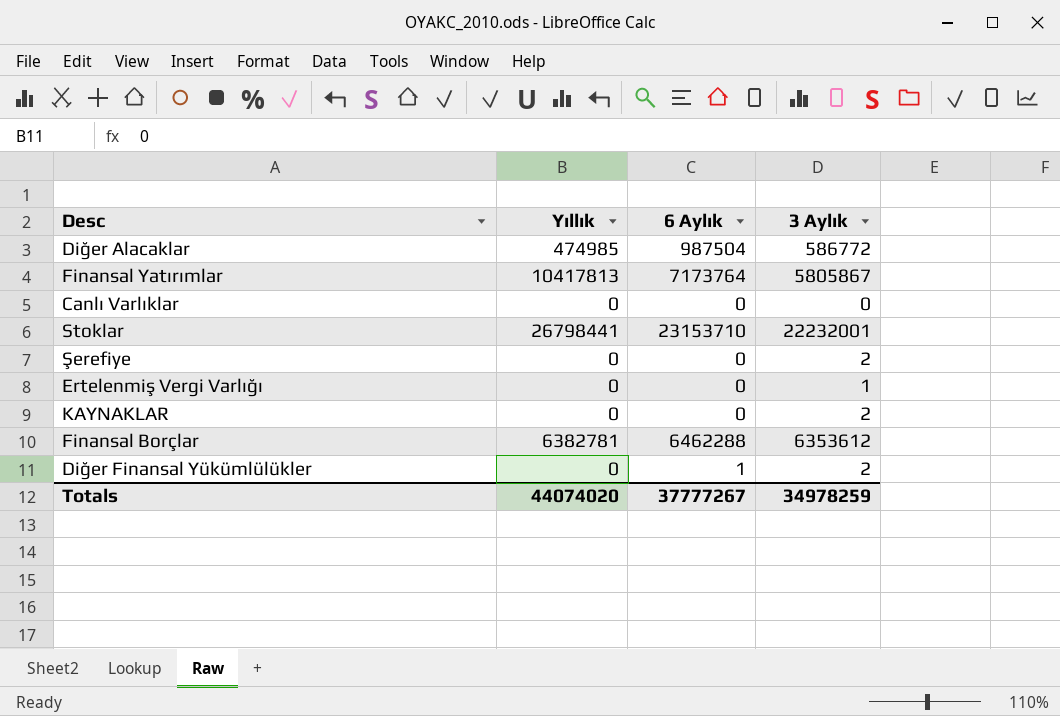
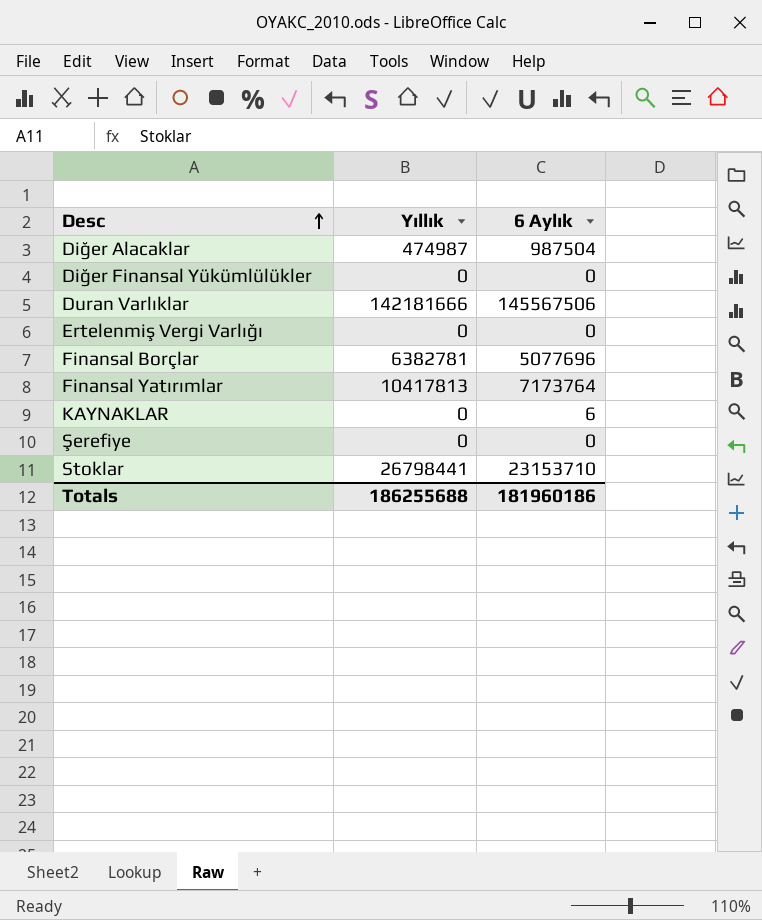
row order: none -> Desc ascending
column 3 Aylık | position: 4 -> none
row Canlı Varlıklar: 0 | 0 | 0 -> none
Diğer Alacaklar | Yıllık: 474985 -> 474987
Diğer Finansal Yükümlülükler | 6 Aylık: 1 -> 0
row Duran Varlıklar: none -> 142181666 | 145567506
Finansal Borçlar | 6 Aylık: 6462288 -> 5077696
KAYNAKLAR | 6 Aylık: 0 -> 6
Totals | Yıllık: 44074020 -> 186255688
Totals | 6 Aylık: 37777267 -> 181960186

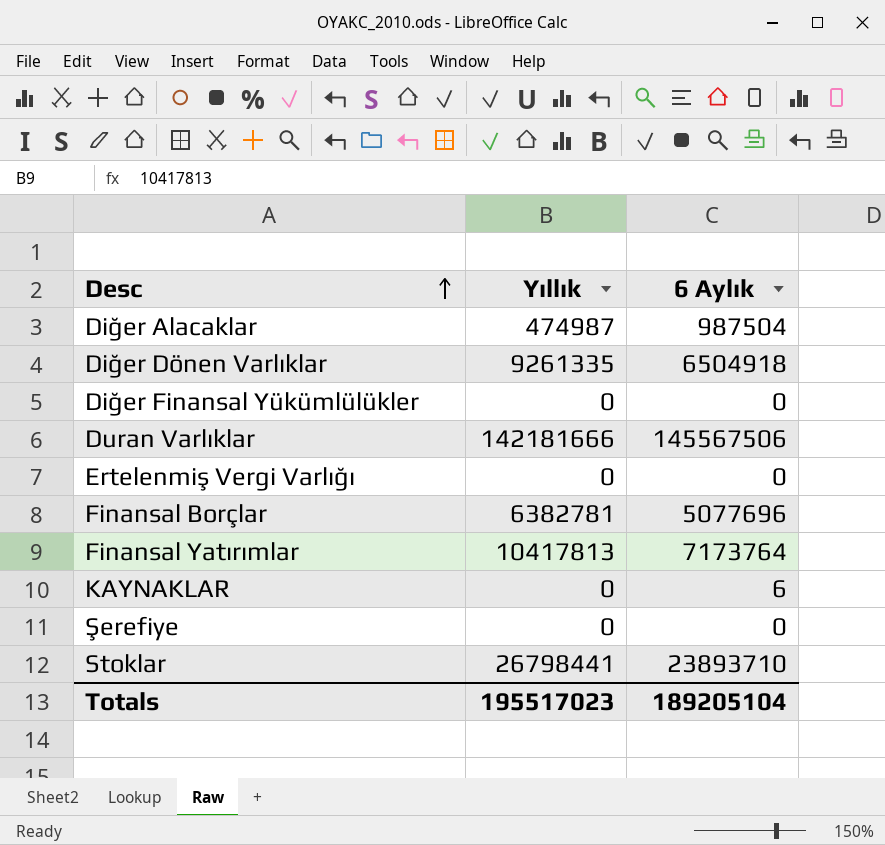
row Diğer Dönen Varlıklar: none -> 9261335 | 6504918
Stoklar | 6 Aylık: 23153710 -> 23893710
Totals | Yıllık: 186255688 -> 195517023
Totals | 6 Aylık: 181960186 -> 189205104

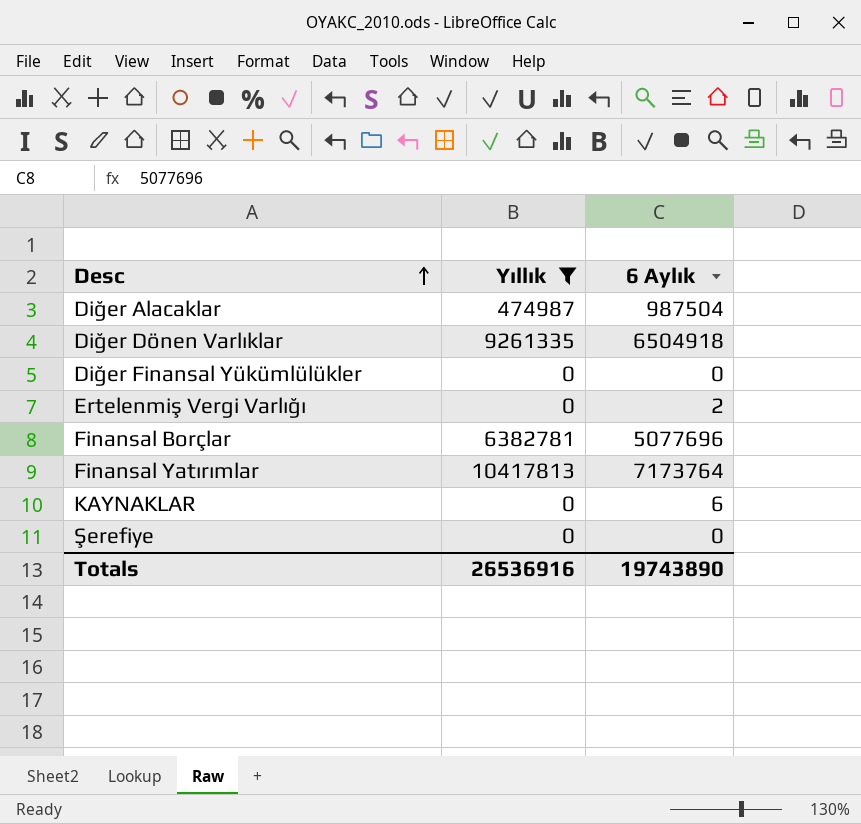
filter: none -> Yıllık <= 10417813
Ertelenmiş Vergi Varlığı | 6 Aylık: 0 -> 2
Totals | Yıllık: 195517023 -> 26536916
Totals | 6 Aylık: 189205104 -> 19743890

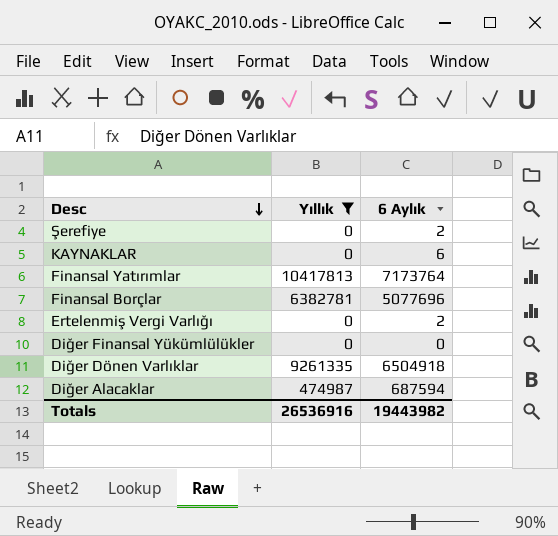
row order: Desc ascending -> Desc descending
Şerefiye | 6 Aylık: 0 -> 2
Diğer Alacaklar | 6 Aylık: 987504 -> 687594
Totals | 6 Aylık: 19743890 -> 19443982

